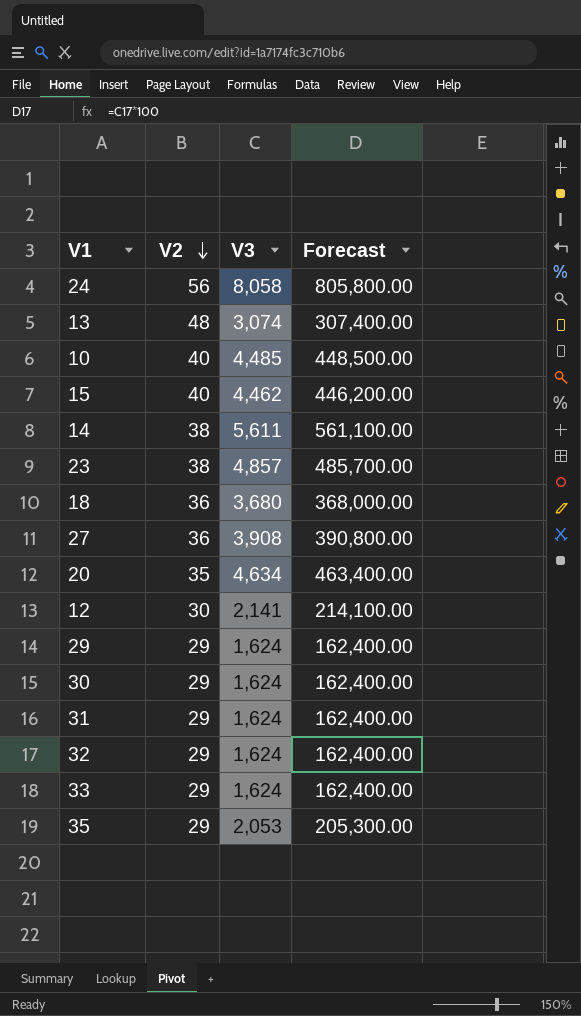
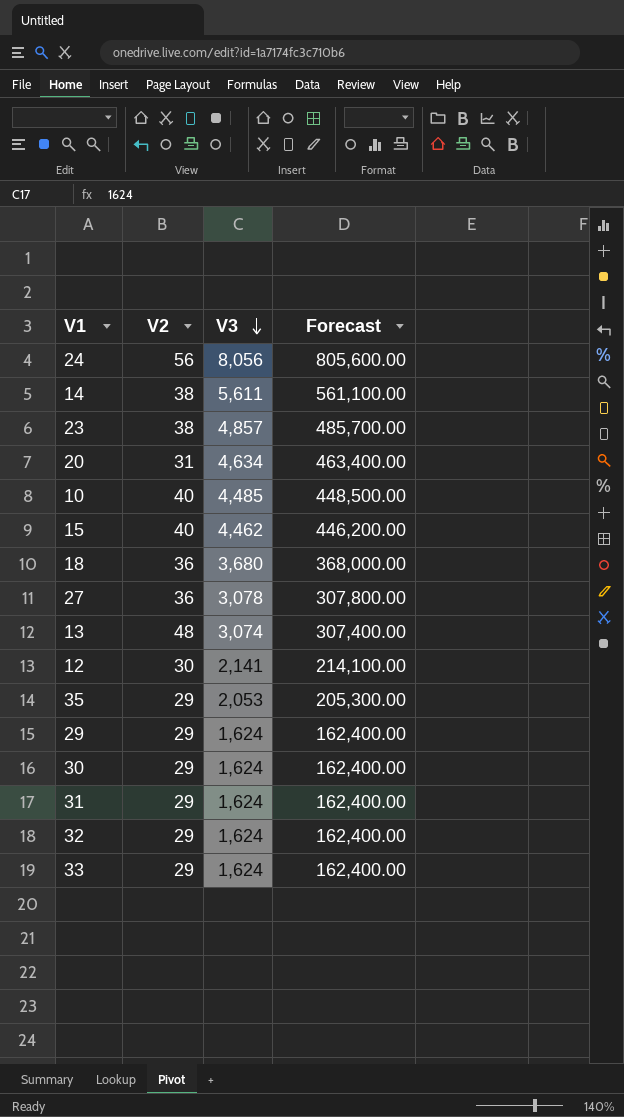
row order: V2 descending -> V3 descending
24 | V3: 8,058 -> 8,056
24 | Forecast: 805,800.00 -> 805,600.00
20 | V2: 35 -> 31
27 | V3: 3,908 -> 3,078
27 | Forecast: 390,800.00 -> 307,800.00

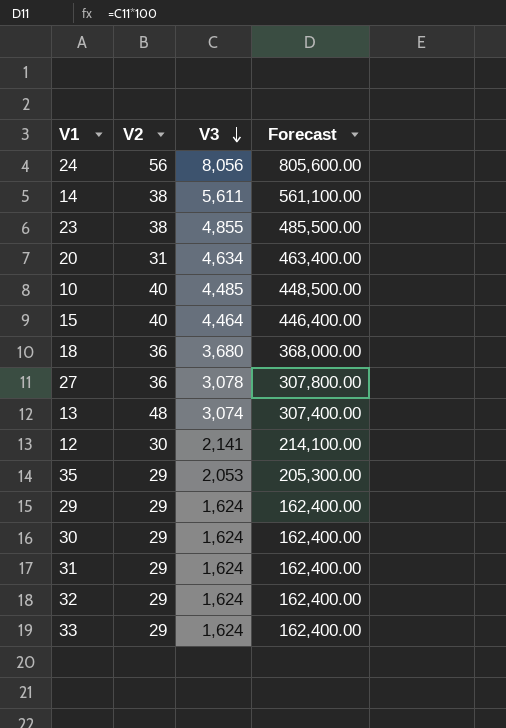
23 | V3: 4,857 -> 4,855
23 | Forecast: 485,700.00 -> 485,500.00
15 | V3: 4,462 -> 4,464
15 | Forecast: 446,200.00 -> 446,400.00

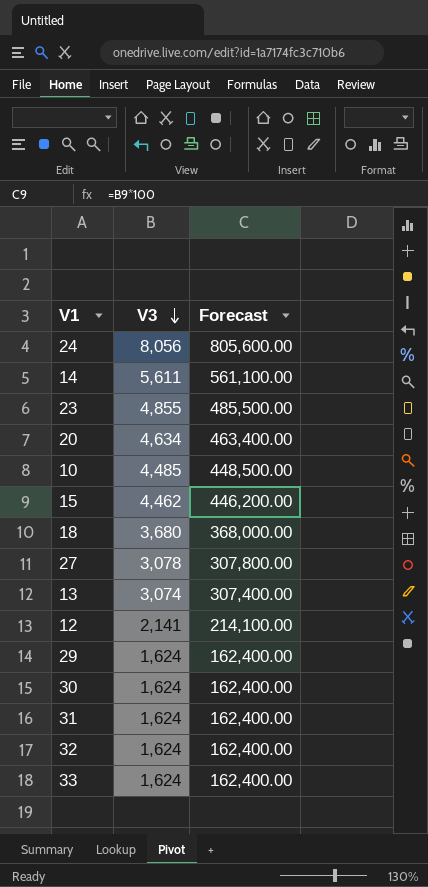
column V2 | position: 2 -> none
row 35: 29 | 2,053 | 205,300.00 -> none
15 | V3: 4,464 -> 4,462
15 | Forecast: 446,400.00 -> 446,200.00

